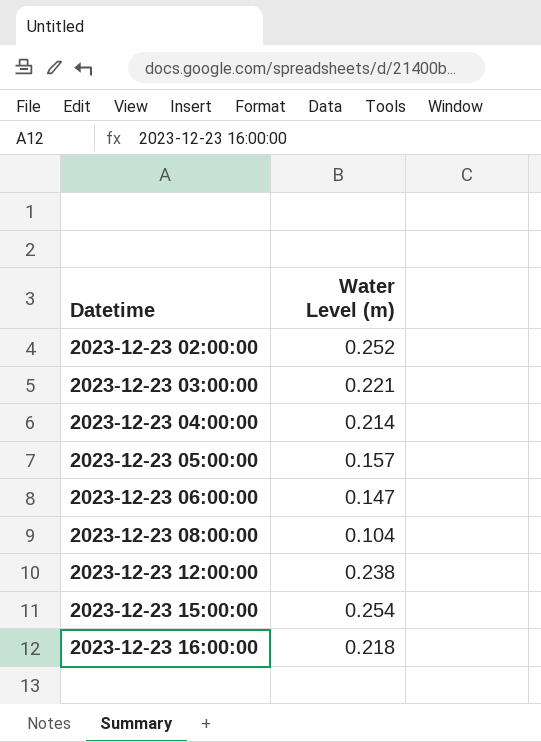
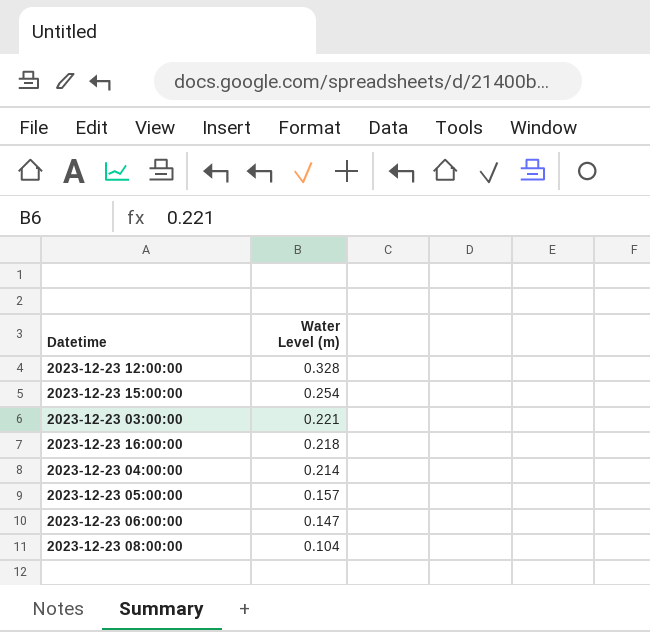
row order: Datetime ascending -> Water Level (m) descending
row 2023-12-23 02:00:00: 0.252 -> none
2023-12-23 12:00:00 | Water Level (m): 0.238 -> 0.328

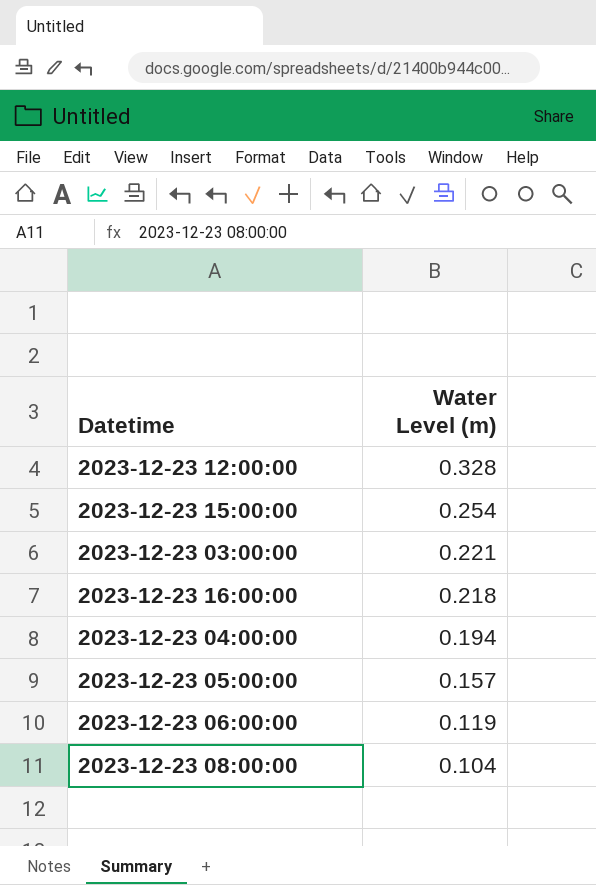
2023-12-23 04:00:00 | Water Level (m): 0.214 -> 0.194
2023-12-23 06:00:00 | Water Level (m): 0.147 -> 0.119

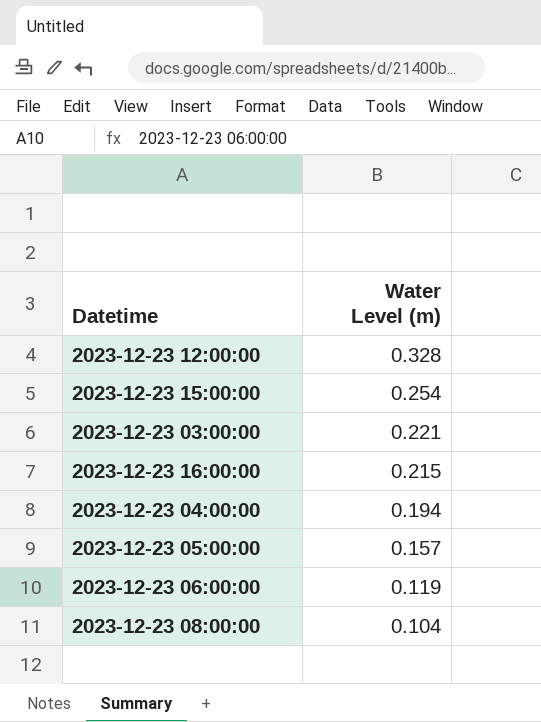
2023-12-23 16:00:00 | Water Level (m): 0.218 -> 0.215

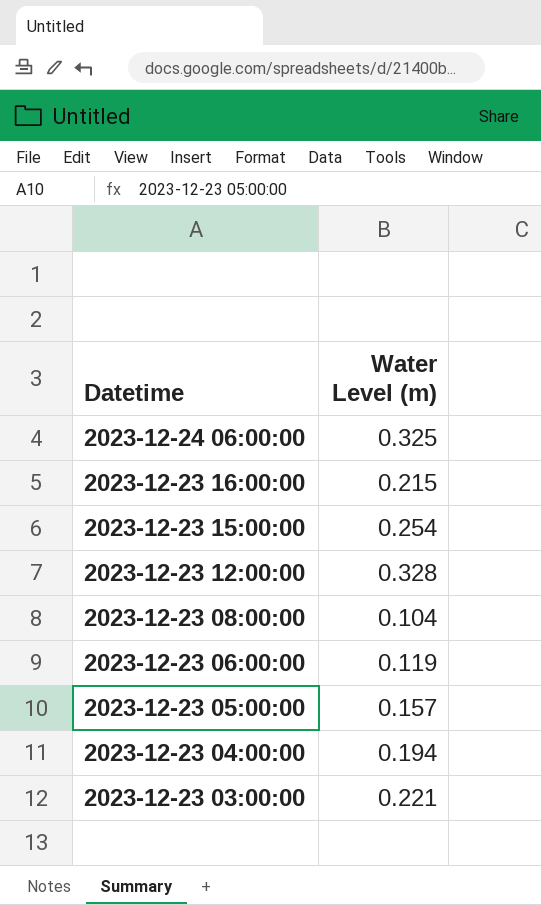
row order: Water Level (m) descending -> Datetime descending
row 2023-12-24 06:00:00: none -> 0.325

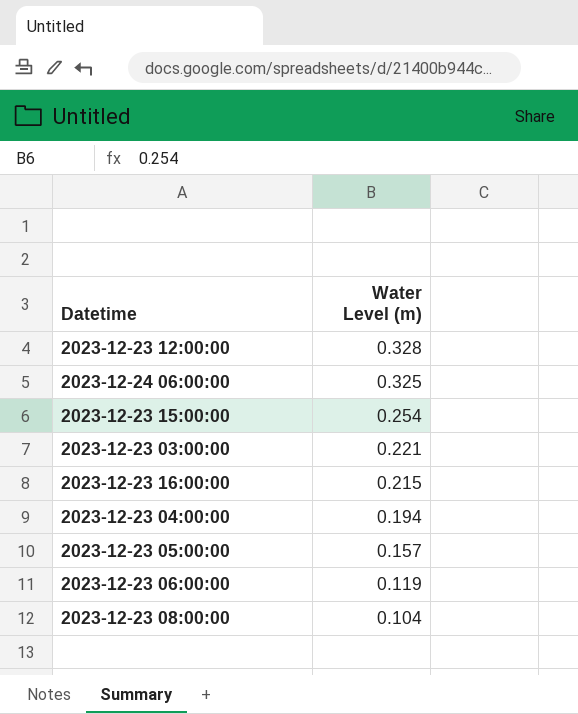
row order: Datetime descending -> Water Level (m) descending

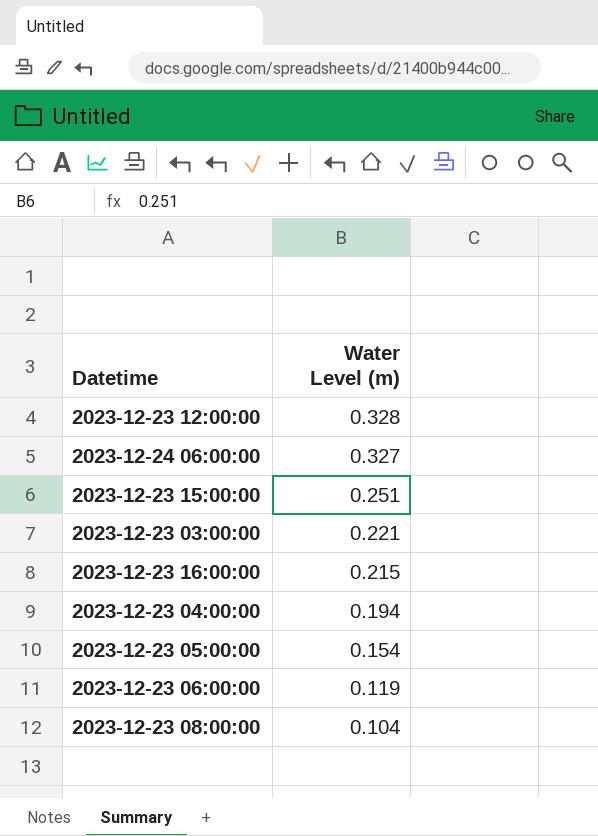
2023-12-24 06:00:00 | Water Level (m): 0.325 -> 0.327
2023-12-23 15:00:00 | Water Level (m): 0.254 -> 0.251
2023-12-23 05:00:00 | Water Level (m): 0.157 -> 0.154

